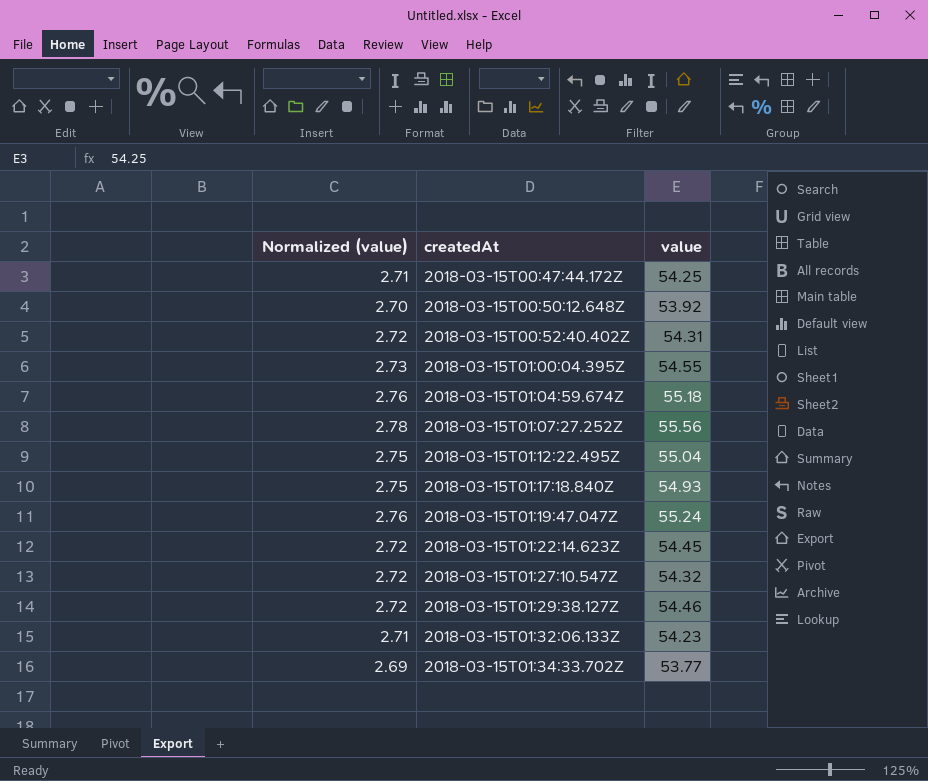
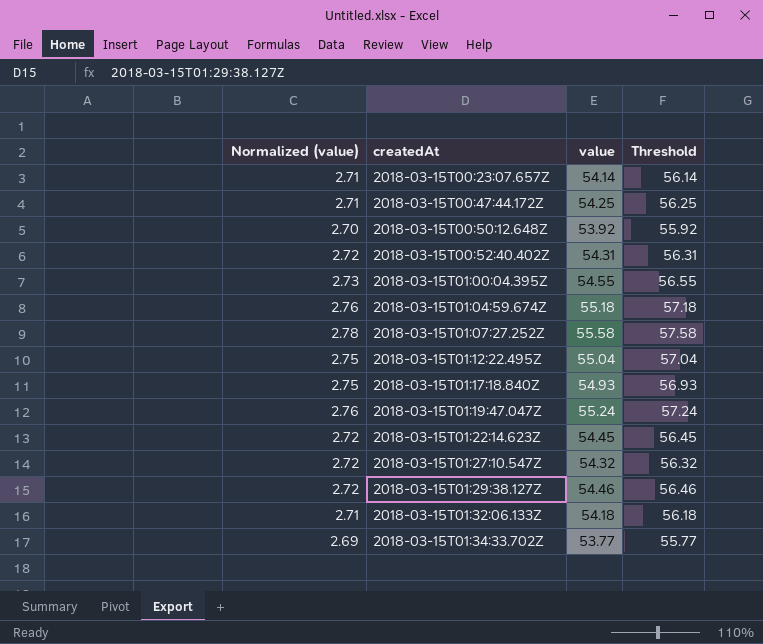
column Threshold | formula: none -> [value] + 2
row 2018-03-15T00:23:07.657Z: none -> 2.71 | 54.14 | 56.14
2018-03-15T01:07:27.252Z | value: 55.56 -> 55.58
2018-03-15T01:32:06.133Z | value: 54.23 -> 54.18

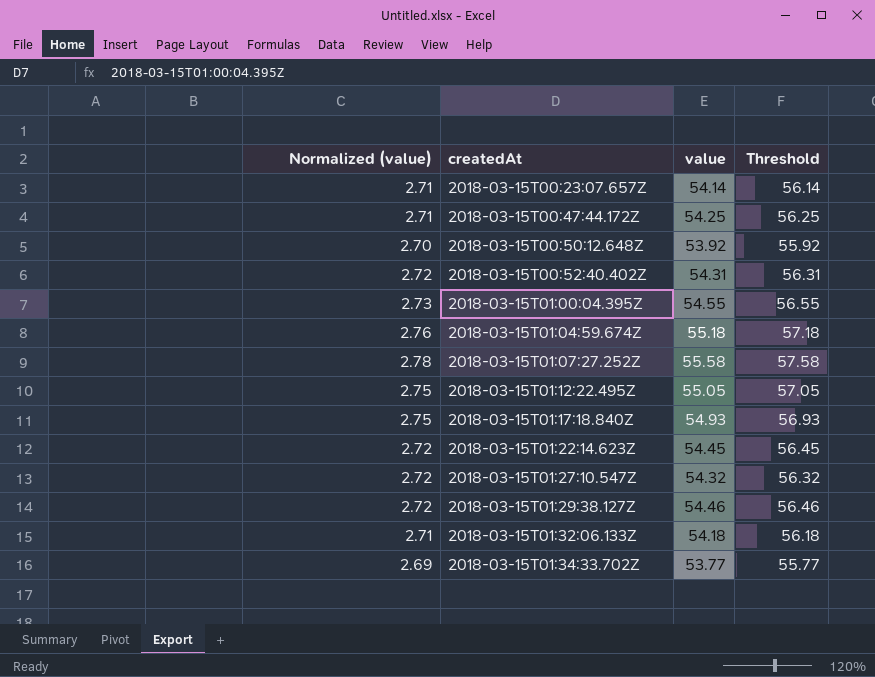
row 2018-03-15T01:19:47.047Z: 2.76 | 55.24 | 57.24 -> none
2018-03-15T01:12:22.495Z | value: 55.04 -> 55.05
2018-03-15T01:12:22.495Z | Threshold: 57.04 -> 57.05

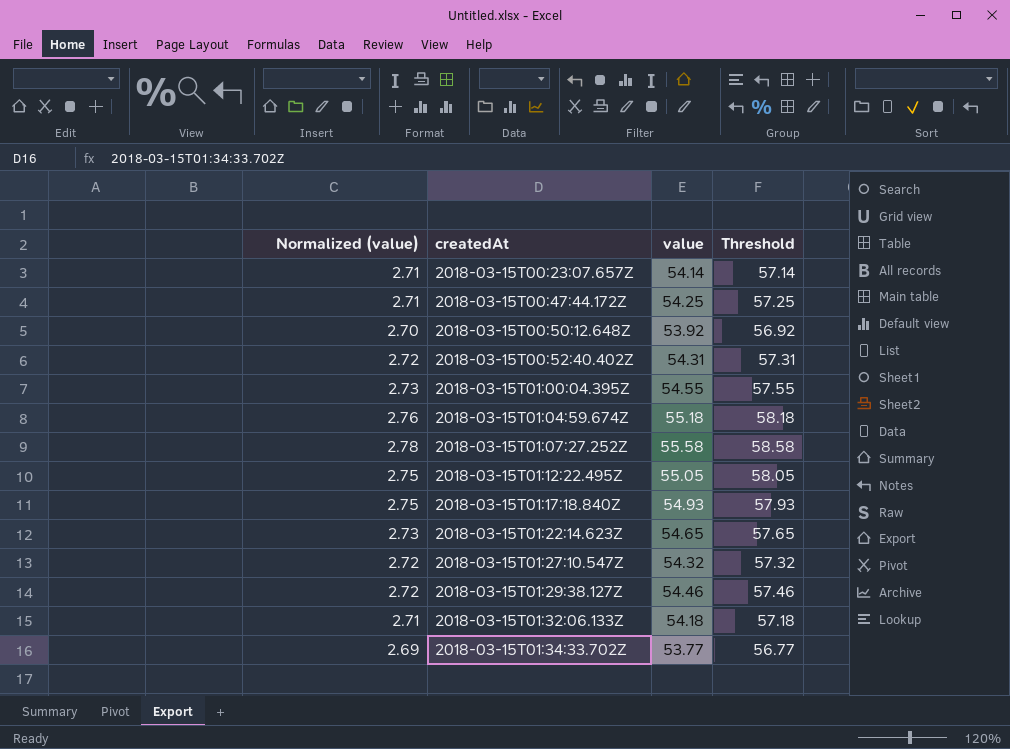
column Threshold | formula: [value] + 2 -> [value] + 3
2018-03-15T01:22:14.623Z | Normalized (value): 2.72 -> 2.73
2018-03-15T01:22:14.623Z | value: 54.45 -> 54.65

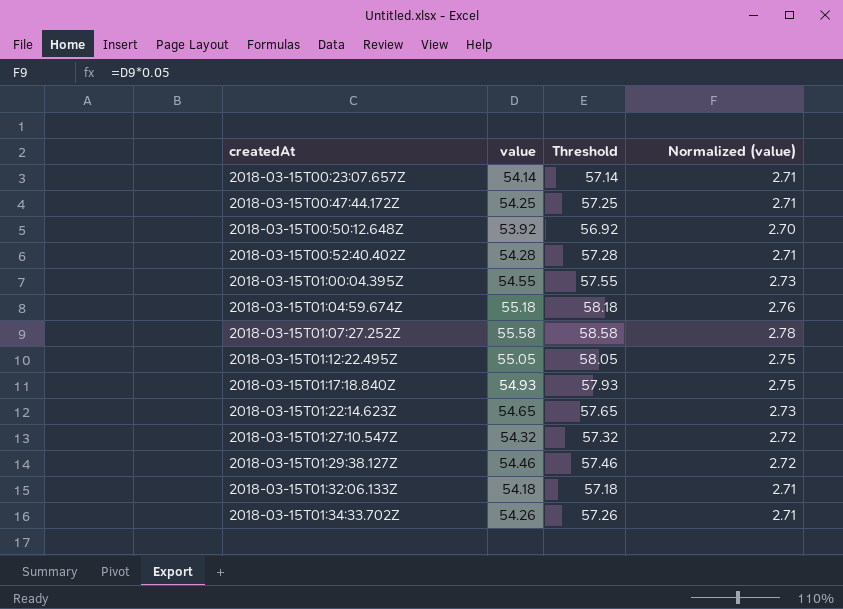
column Normalized (value) | position: 1 -> 4
2018-03-15T00:52:40.402Z | value: 54.31 -> 54.28
2018-03-15T00:52:40.402Z | Threshold: 57.31 -> 57.28
2018-03-15T00:52:40.402Z | Normalized (value): 2.72 -> 2.71
2018-03-15T01:34:33.702Z | value: 53.77 -> 54.26
2018-03-15T01:34:33.702Z | Threshold: 56.77 -> 57.26
2018-03-15T01:34:33.702Z | Normalized (value): 2.69 -> 2.71

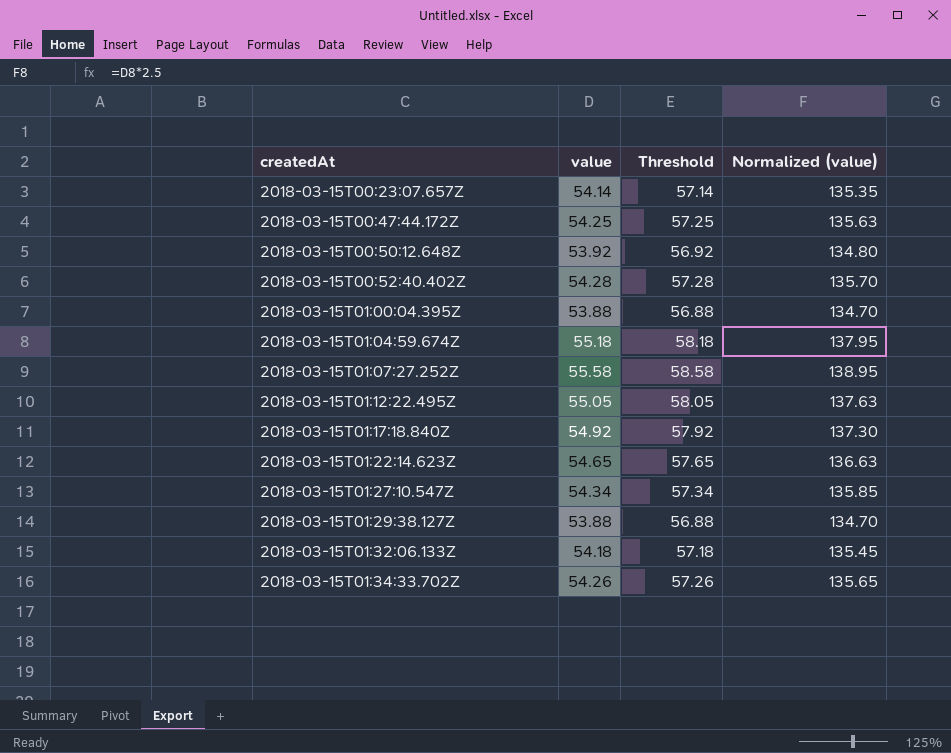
column Normalized (value) | formula: [value] * 0.05 -> [value] * 2.5
2018-03-15T01:00:04.395Z | value: 54.55 -> 53.88
2018-03-15T01:00:04.395Z | Threshold: 57.55 -> 56.88
2018-03-15T01:17:18.840Z | value: 54.93 -> 54.92
2018-03-15T01:17:18.840Z | Threshold: 57.93 -> 57.92
2018-03-15T01:27:10.547Z | value: 54.32 -> 54.34
2018-03-15T01:27:10.547Z | Threshold: 57.32 -> 57.34
2018-03-15T01:29:38.127Z | value: 54.46 -> 53.88
2018-03-15T01:29:38.127Z | Threshold: 57.46 -> 56.88

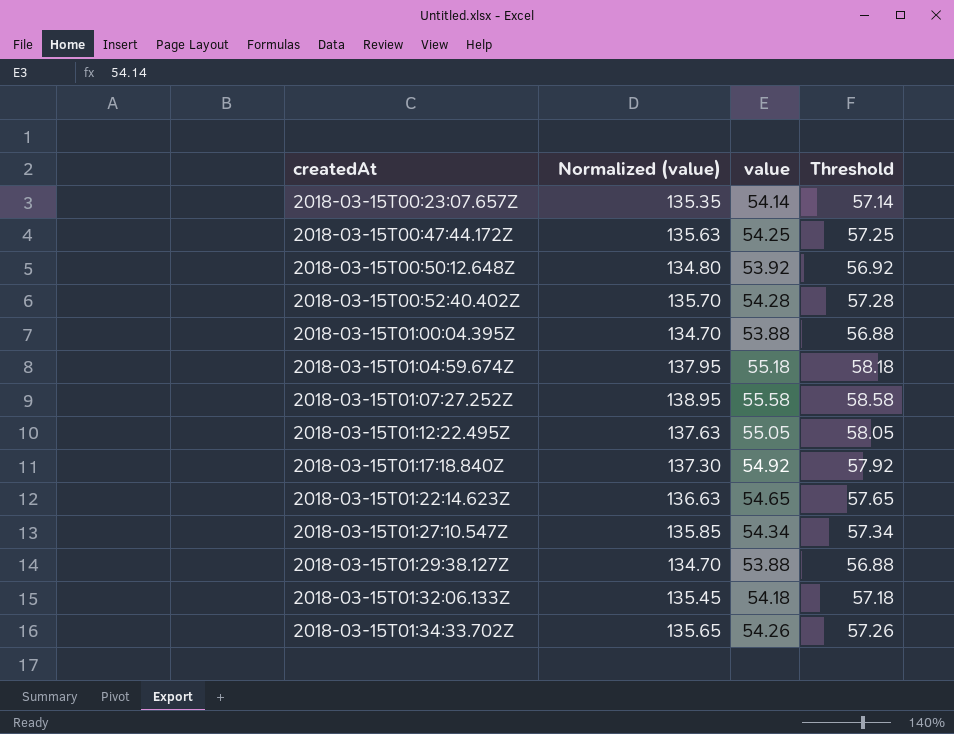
column Normalized (value) | position: 4 -> 2

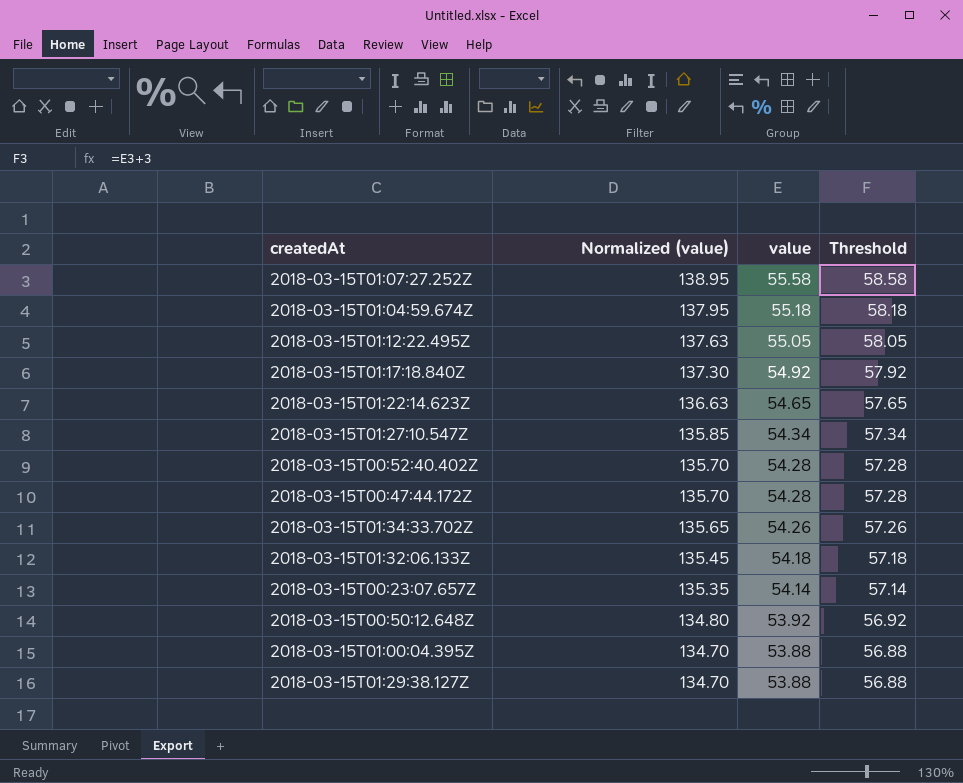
row order: createdAt ascending -> Normalized (value) descending
2018-03-15T00:47:44.172Z | Normalized (value): 135.63 -> 135.70
2018-03-15T00:47:44.172Z | value: 54.25 -> 54.28
2018-03-15T00:47:44.172Z | Threshold: 57.25 -> 57.28

